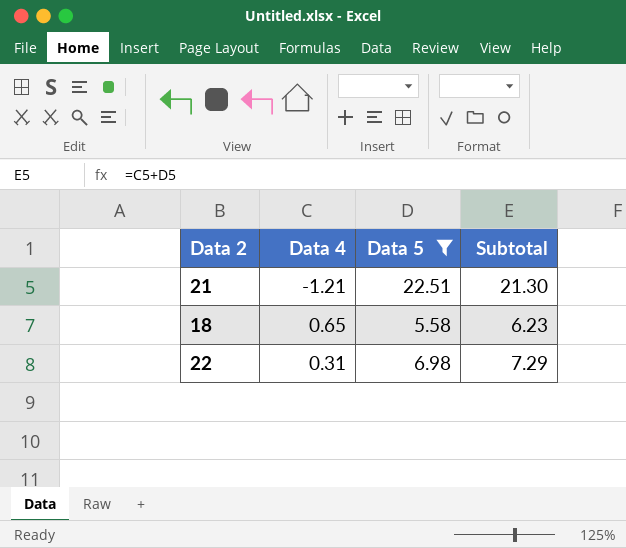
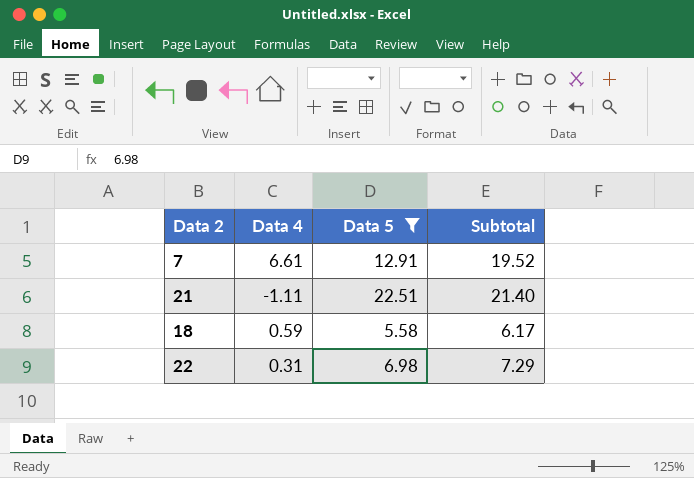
row 7: none -> 6.61 | 12.91 | 19.52
21 | Data 4: -1.21 -> -1.11
21 | Subtotal: 21.30 -> 21.40
18 | Data 4: 0.65 -> 0.59
18 | Subtotal: 6.23 -> 6.17

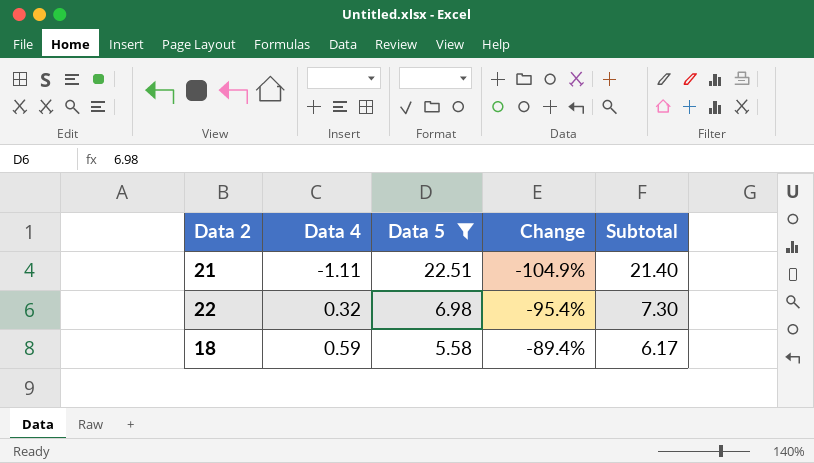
row order: none -> Data 4 ascending
column Change | formula: none -> ([Data 4] - [Data 5]) / [Data 5]
row 7: 6.61 | 12.91 | 19.52 -> none
22 | Data 4: 0.31 -> 0.32
22 | Subtotal: 7.29 -> 7.30

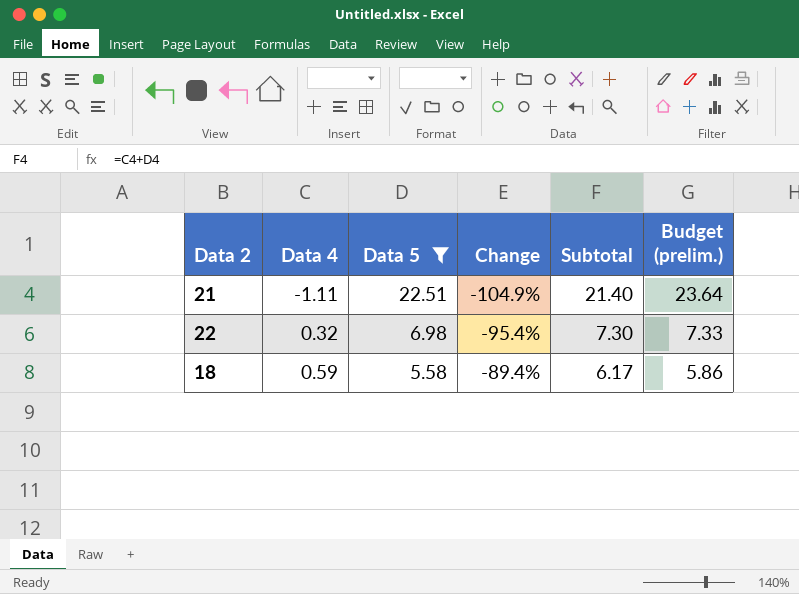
column Budget (prelim.) | formula: none -> [Data 5] * 1.05

